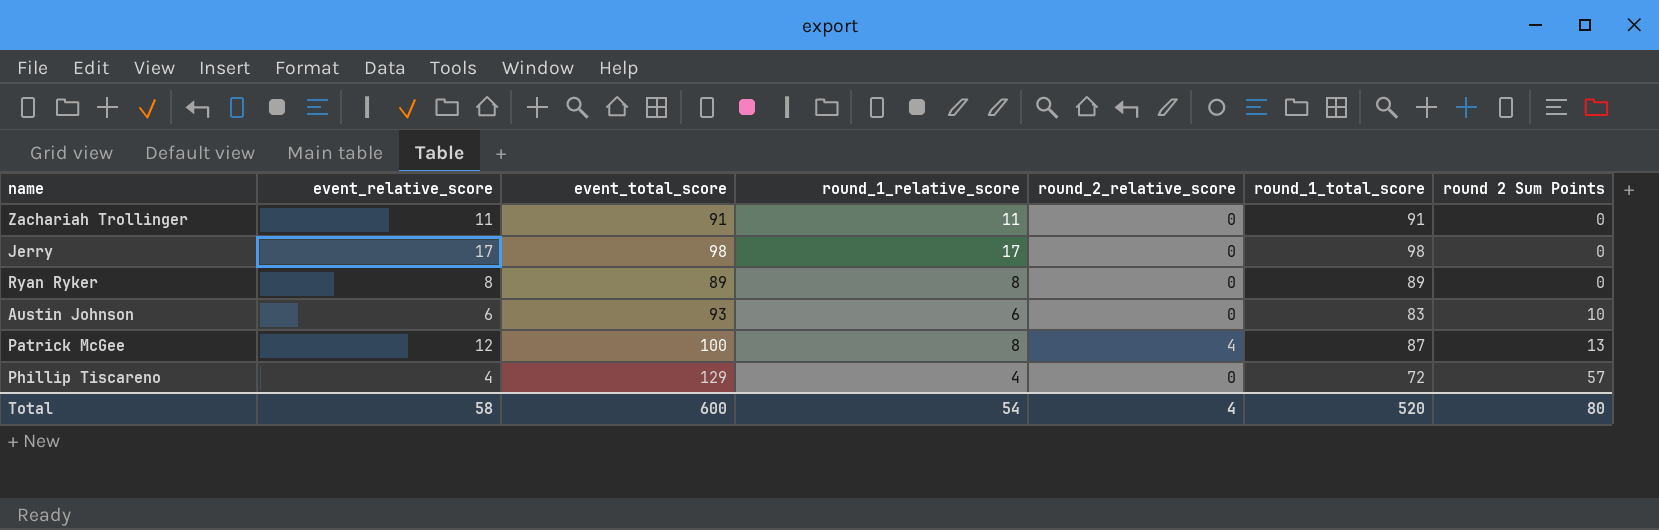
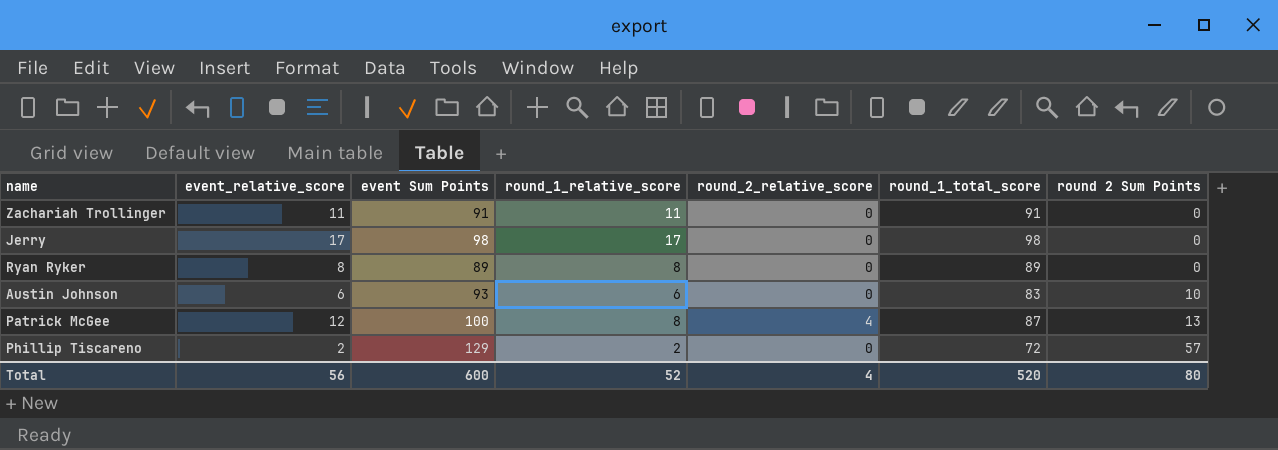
column name: event_total_score -> event Sum Points
Phillip Tiscareno | event_relative_score: 4 -> 2
Phillip Tiscareno | round_1_relative_score: 4 -> 2
Total | event_relative_score: 58 -> 56
Total | round_1_relative_score: 54 -> 52

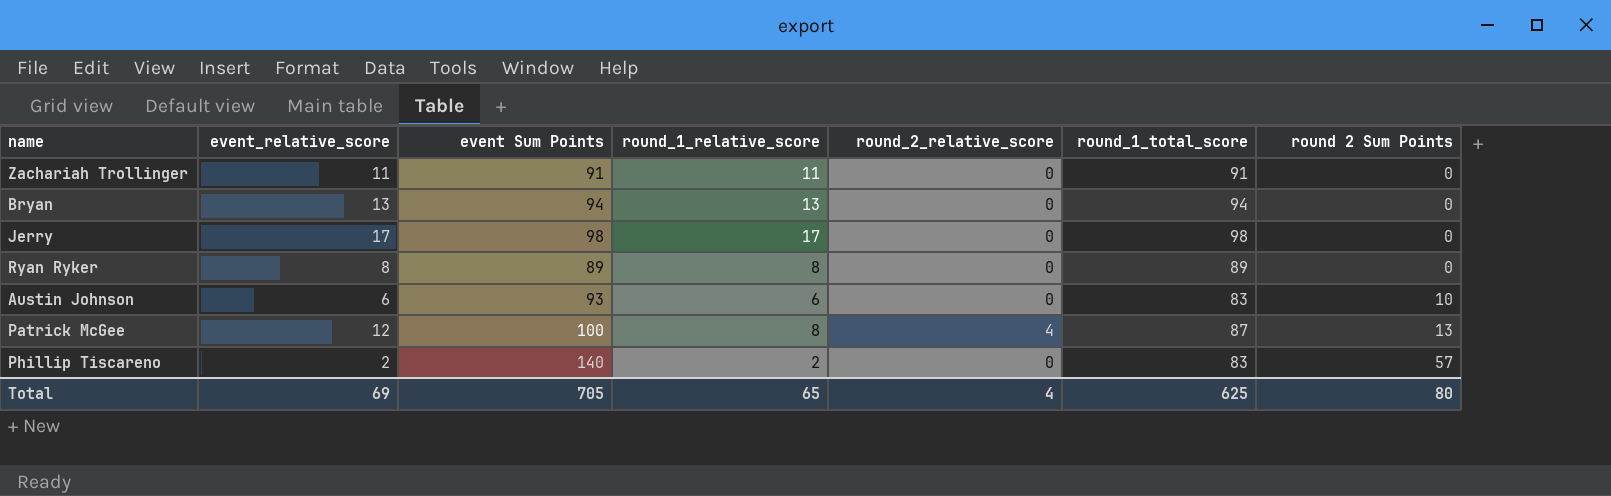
row Bryan: none -> 13 | 94 | 13 | 0 | 94 | 0
Phillip Tiscareno | event Sum Points: 129 -> 140
Phillip Tiscareno | round_1_total_score: 72 -> 83
Total | event_relative_score: 56 -> 69
Total | event Sum Points: 600 -> 705
Total | round_1_relative_score: 52 -> 65
Total | round_1_total_score: 520 -> 625

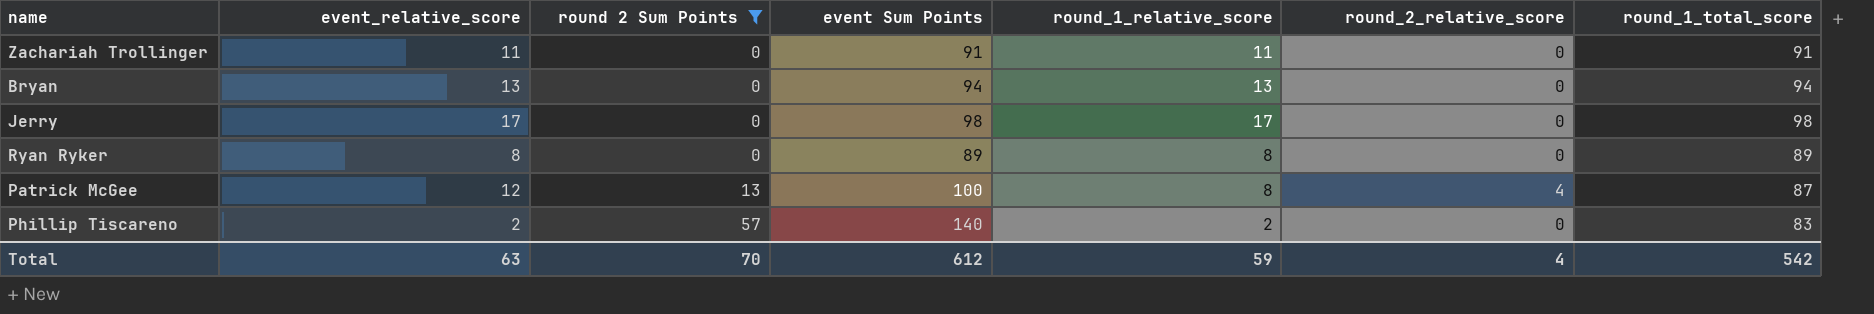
filter: none -> round 2 Sum Points != 10
column round 2 Sum Points | position: 7 -> 3
Total | event_relative_score: 69 -> 63
Total | round 2 Sum Points: 80 -> 70
Total | event Sum Points: 705 -> 612
Total | round_1_relative_score: 65 -> 59
Total | round_1_total_score: 625 -> 542

